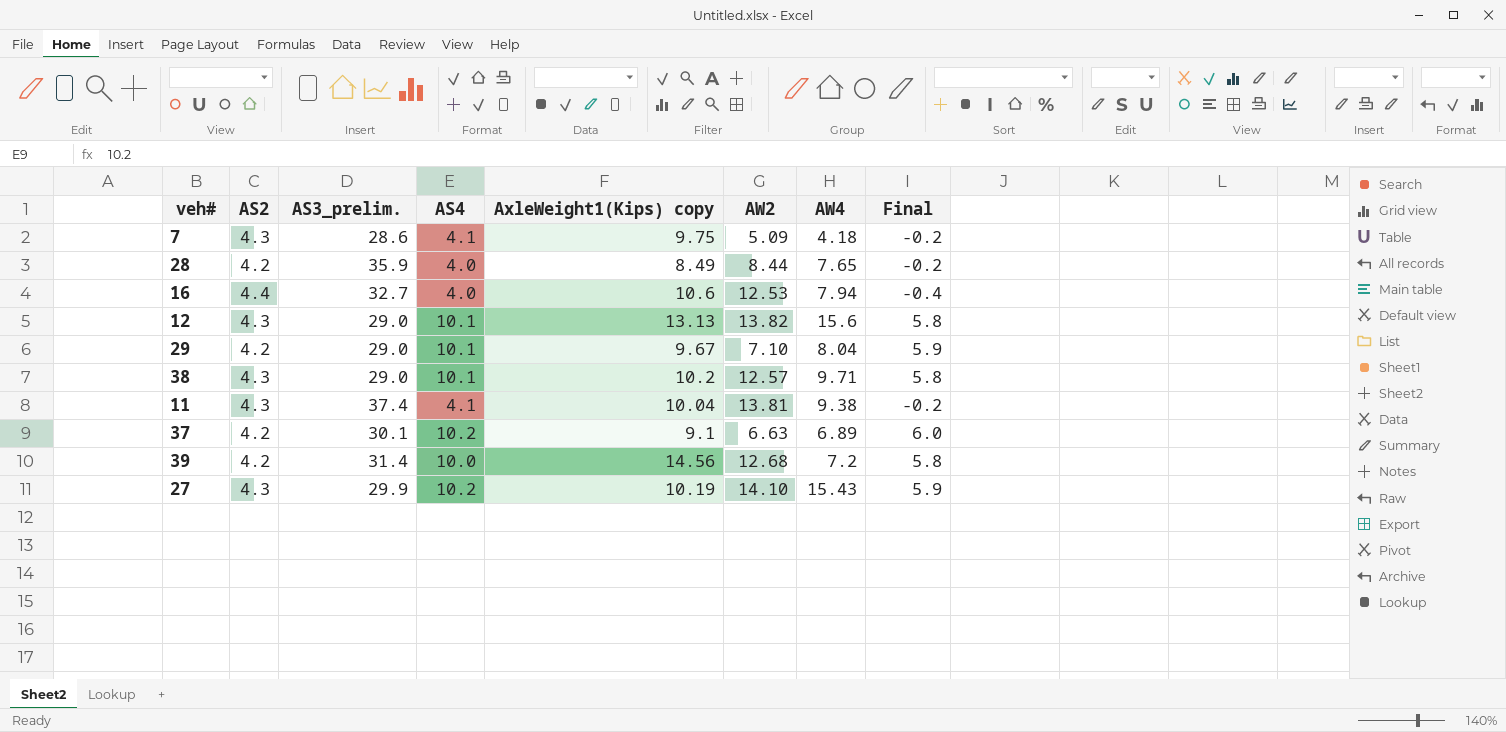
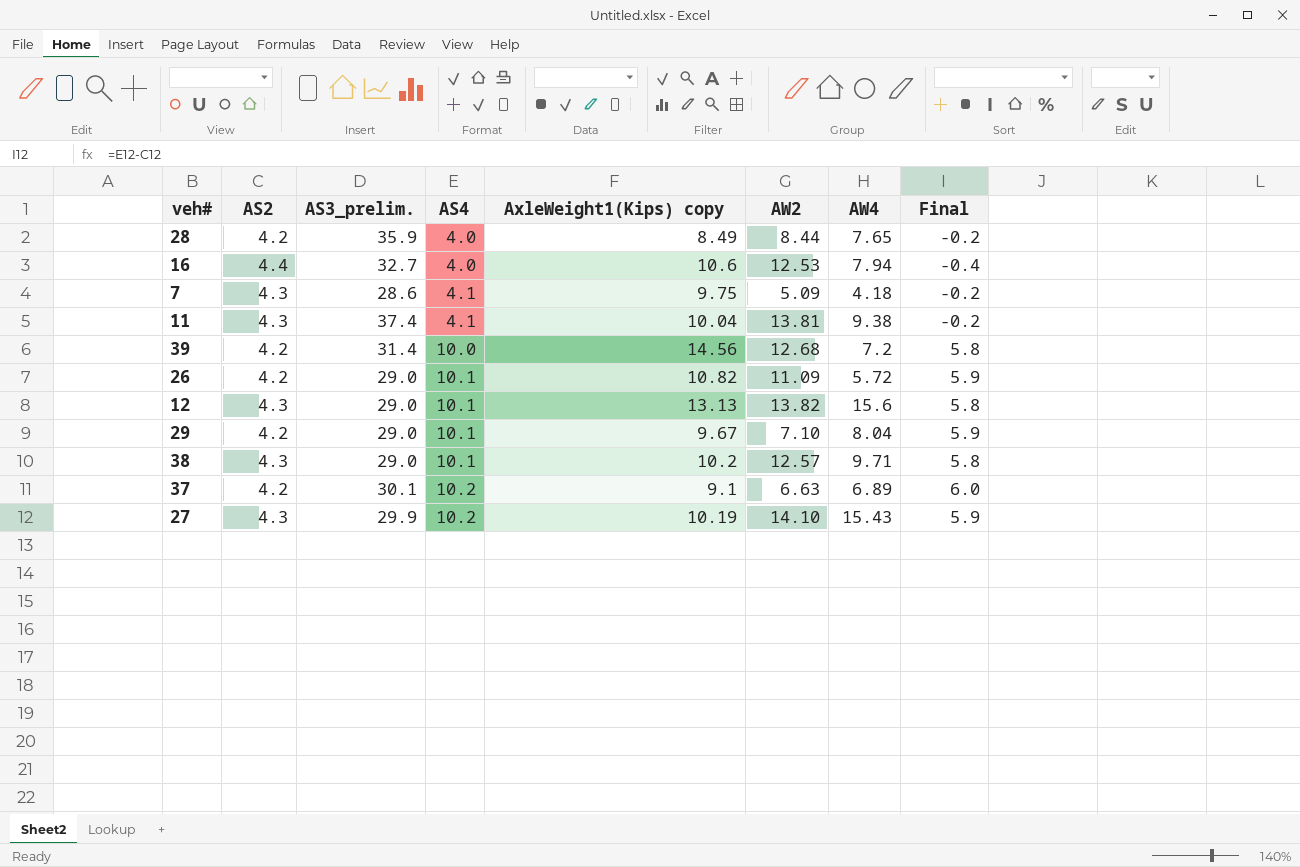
row order: none -> AS4 ascending
row 26: none -> 4.2 | 29.0 | 10.1 | 10.82 | 11.09 | 5.72 | 5.9

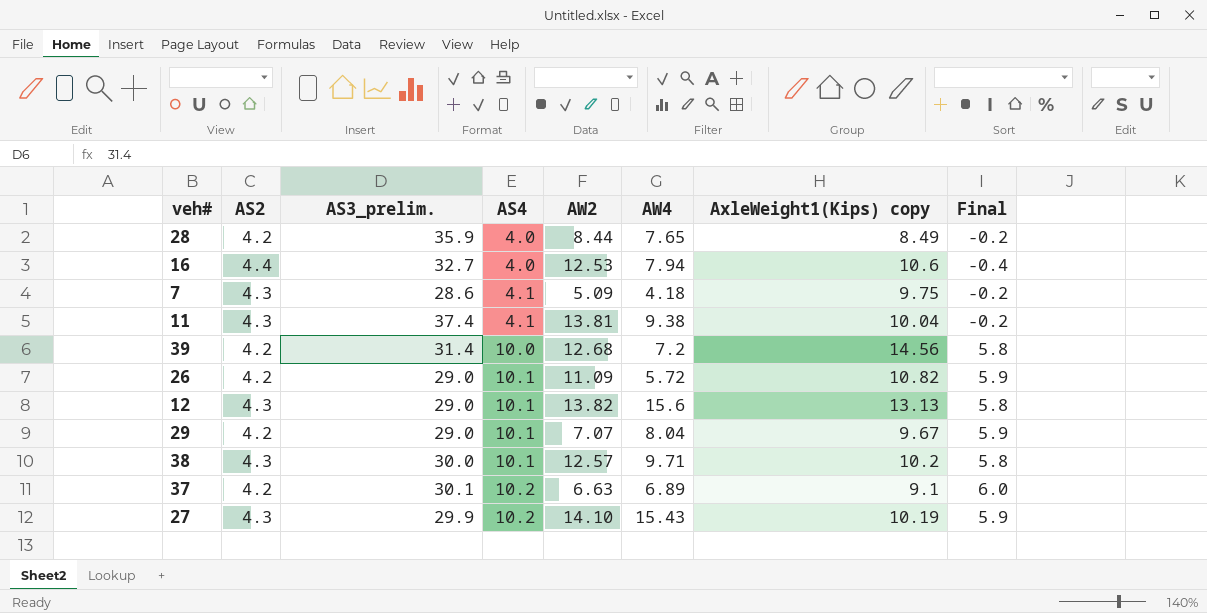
column AxleWeight1(Kips) copy | position: 5 -> 7
29 | AW2: 7.10 -> 7.07
38 | AS3_prelim.: 29.0 -> 30.0

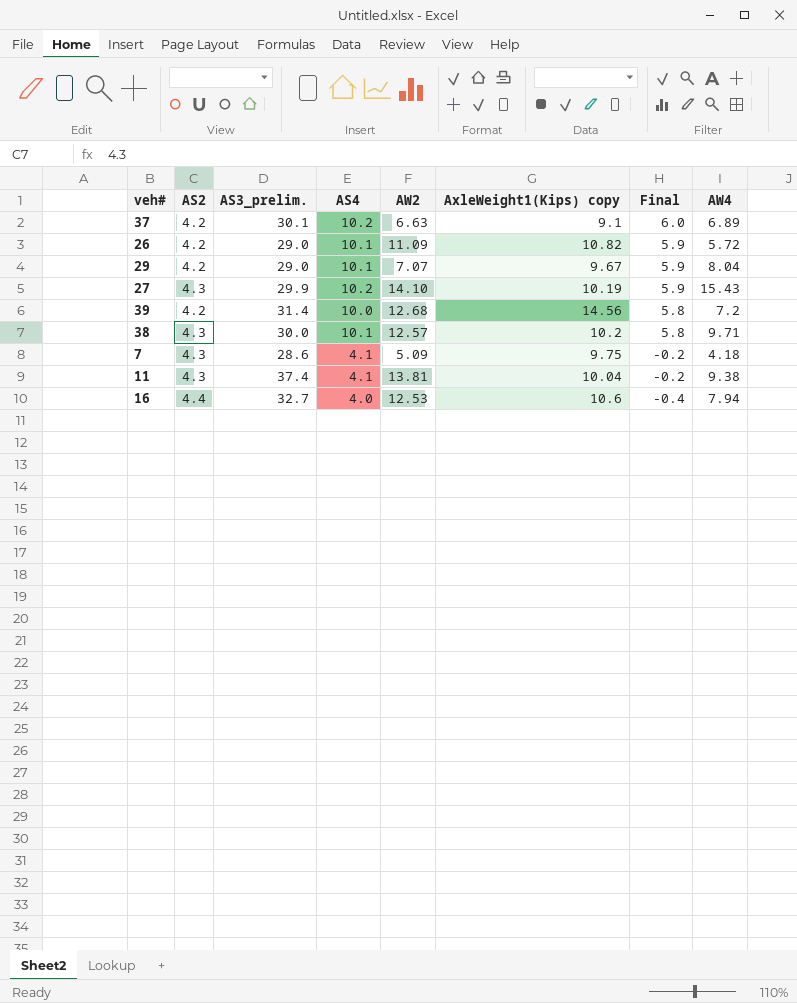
row order: AS4 ascending -> Final descending
column AW4 | position: 6 -> 8
row 28: 4.2 | 35.9 | 4.0 | 8.44 | 7.65 | 8.49 | -0.2 -> none
row 12: 4.3 | 29.0 | 10.1 | 13.82 | 15.6 | 13.13 | 5.8 -> none

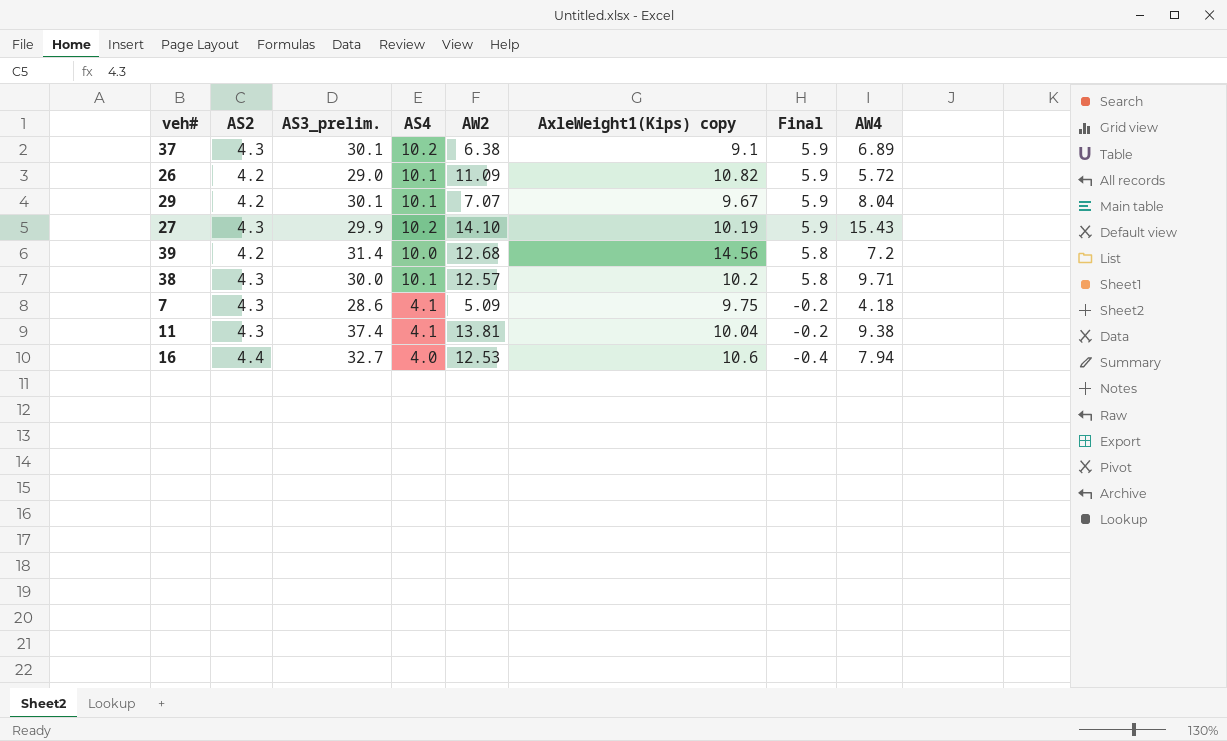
37 | AS2: 4.2 -> 4.3
37 | AW2: 6.63 -> 6.38
37 | Final: 6.0 -> 5.9
29 | AS3_prelim.: 29.0 -> 30.1

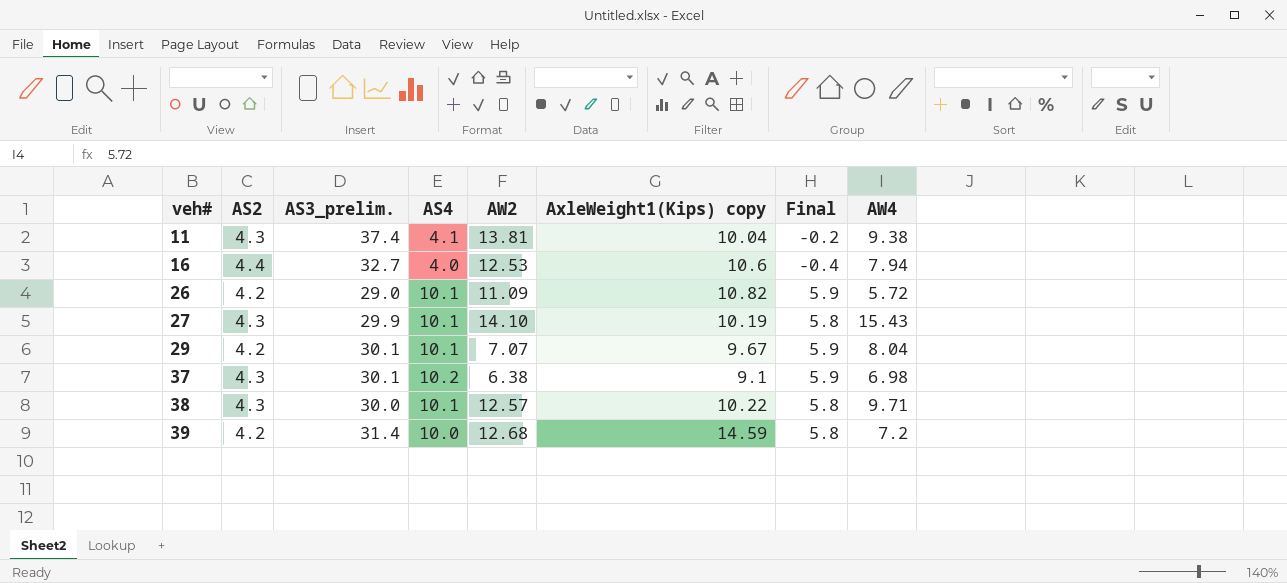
row order: Final descending -> veh# ascending
row 7: 4.3 | 28.6 | 4.1 | 5.09 | 9.75 | -0.2 | 4.18 -> none
27 | AS4: 10.2 -> 10.1
27 | Final: 5.9 -> 5.8
37 | AW4: 6.89 -> 6.98
38 | AxleWeight1(Kips) copy: 10.2 -> 10.22
39 | AxleWeight1(Kips) copy: 14.56 -> 14.59

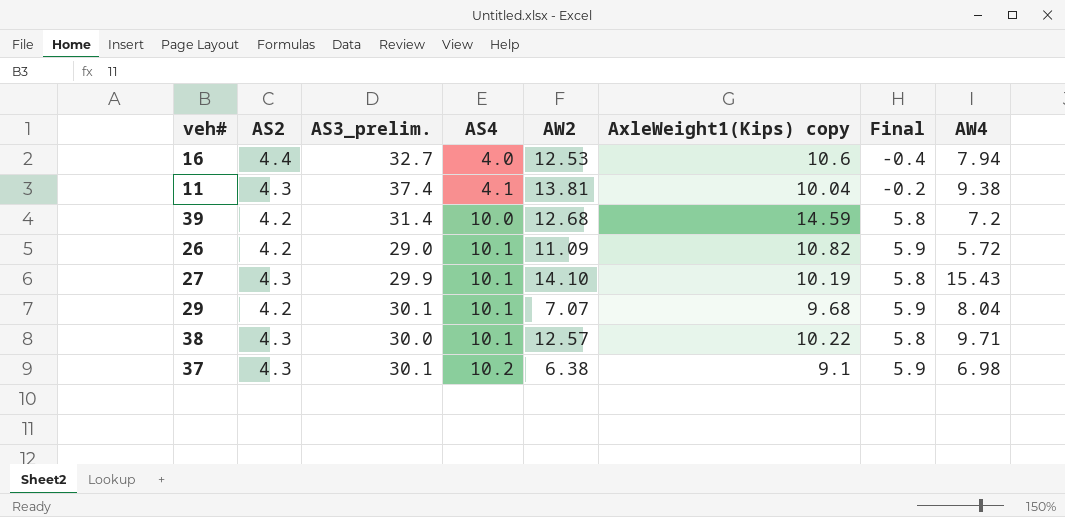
row order: veh# ascending -> AS4 ascending
29 | AxleWeight1(Kips) copy: 9.67 -> 9.68

